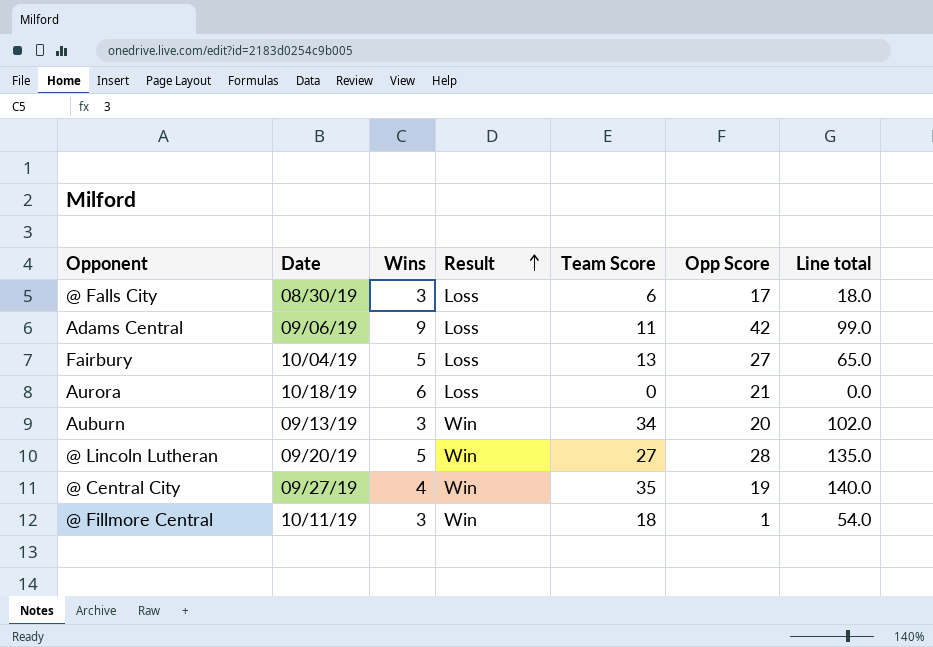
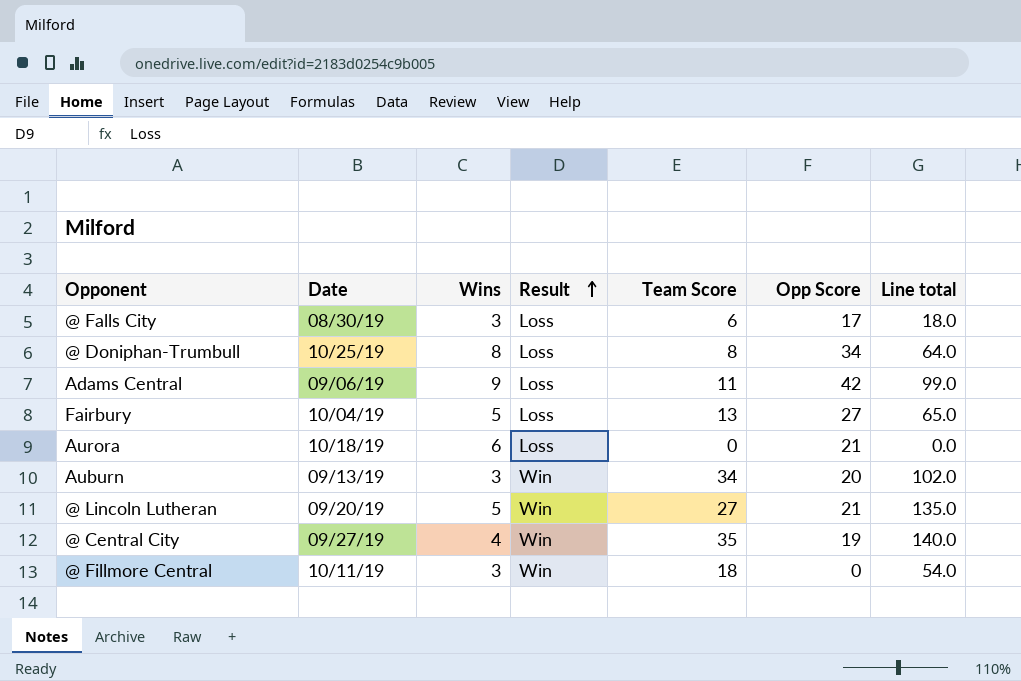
row @ Doniphan-Trumbull: none -> 10/25/19 | 8 | Loss | 8 | 34 | 64.0
@ Lincoln Lutheran | Opp Score: 28 -> 21
@ Fillmore Central | Opp Score: 1 -> 0

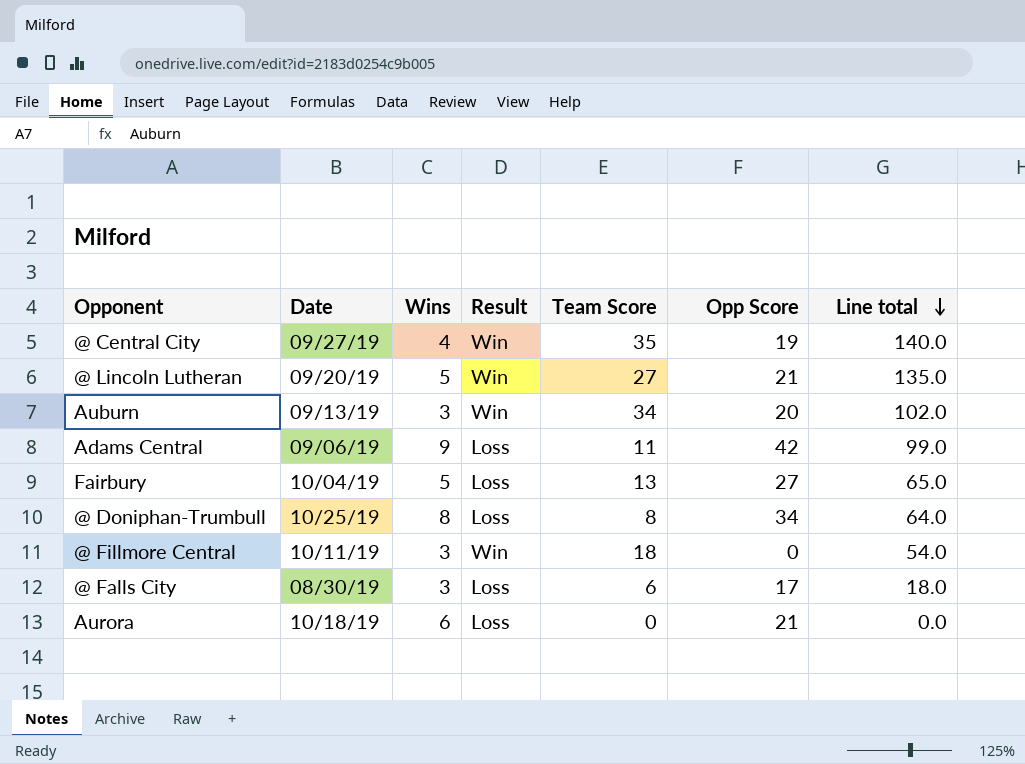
row order: Result ascending -> Line total descending

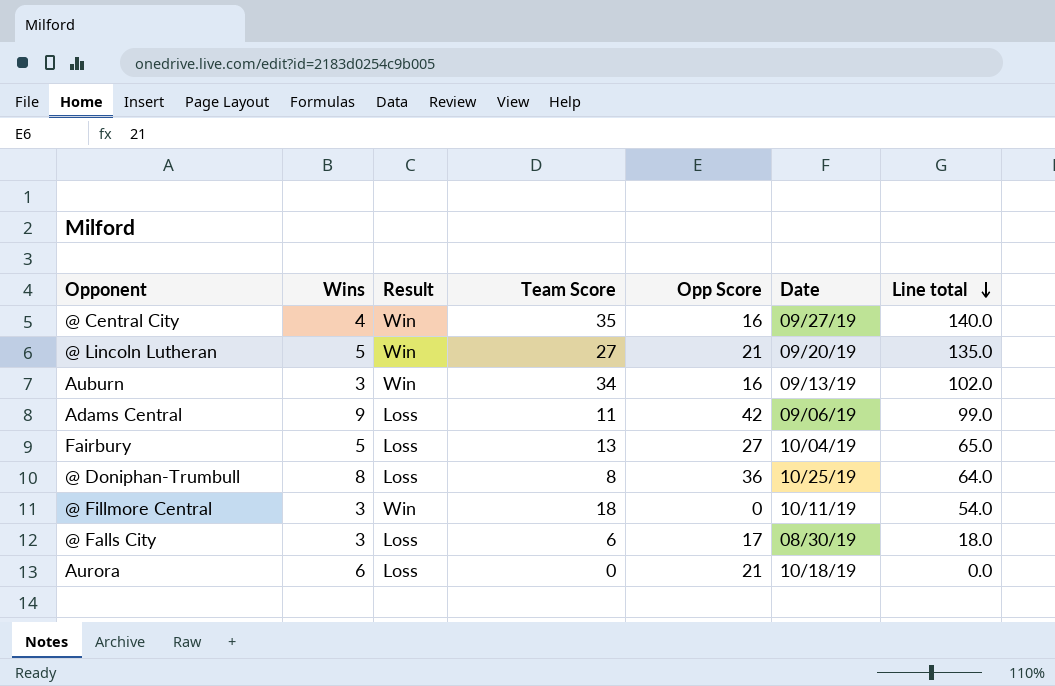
column Date | position: 2 -> 6
@ Central City | Opp Score: 19 -> 16
Auburn | Opp Score: 20 -> 16
@ Doniphan-Trumbull | Opp Score: 34 -> 36

